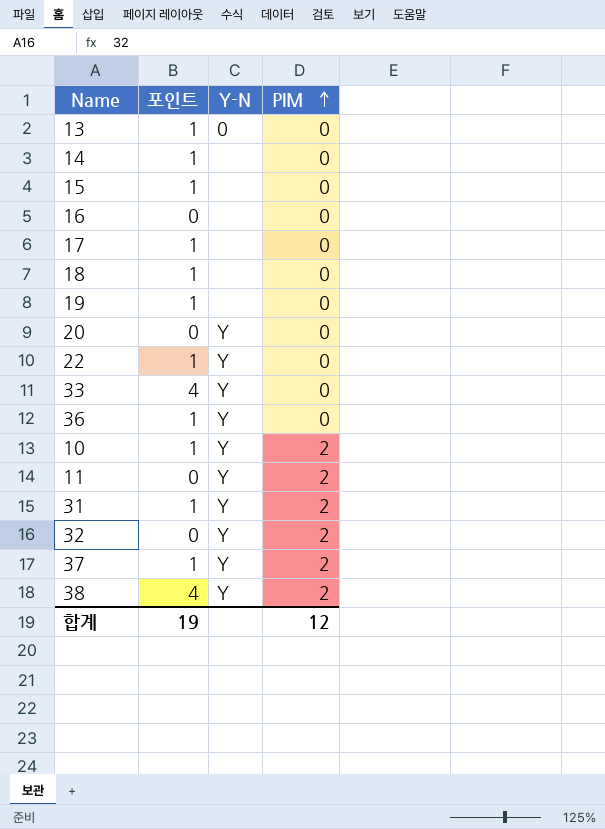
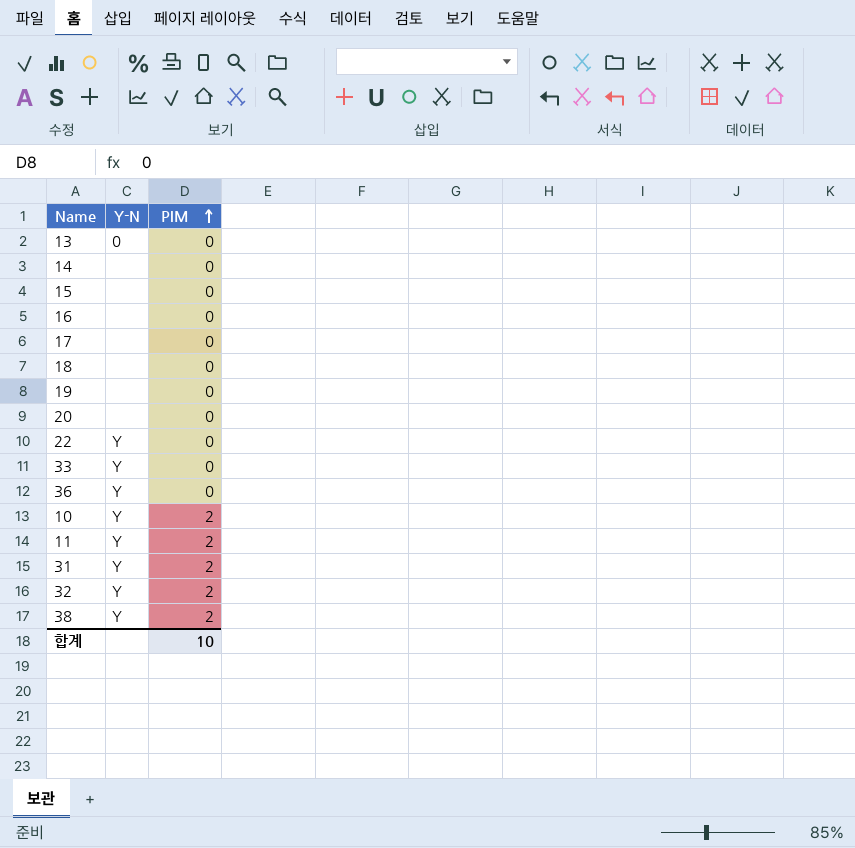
column 포인트 | position: 2 -> none
row 37: 1 | Y | 2 -> none
20 | Y-N: Y -> none
합계 | PIM: 12 -> 10

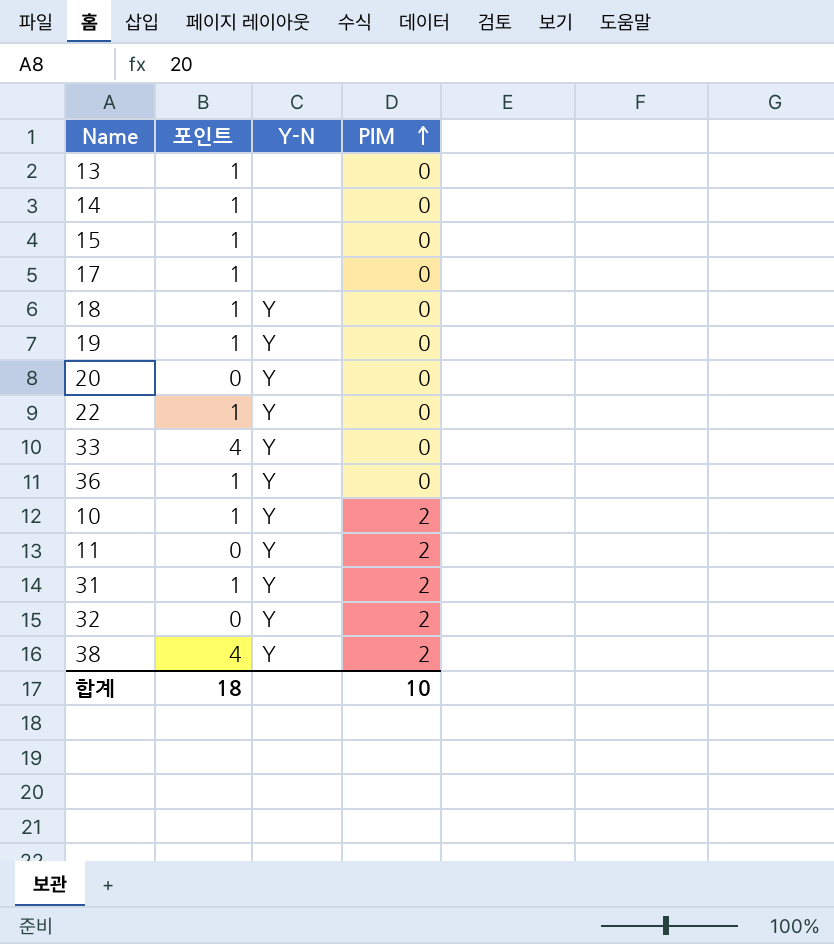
column 포인트 | position: none -> 2
row 16: none | 0 -> none
13 | Y-N: 0 -> none
18 | Y-N: none -> Y
19 | Y-N: none -> Y
20 | Y-N: none -> Y

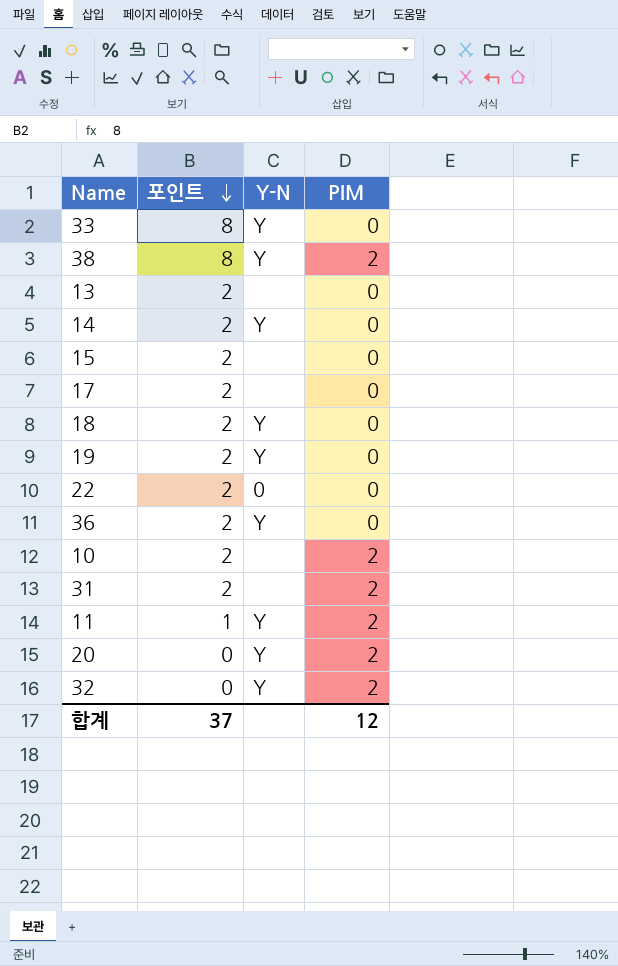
row order: PIM ascending -> 포인트 descending
33 | 포인트: 4 -> 8
38 | 포인트: 4 -> 8
13 | 포인트: 1 -> 2
14 | 포인트: 1 -> 2
14 | Y-N: none -> Y
15 | 포인트: 1 -> 2
17 | 포인트: 1 -> 2
18 | 포인트: 1 -> 2
19 | 포인트: 1 -> 2
22 | 포인트: 1 -> 2
22 | Y-N: Y -> 0
36 | 포인트: 1 -> 2
10 | 포인트: 1 -> 2
10 | Y-N: Y -> none
31 | 포인트: 1 -> 2
31 | Y-N: Y -> none
11 | 포인트: 0 -> 1
20 | PIM: 0 -> 2
합계 | 포인트: 18 -> 37
합계 | PIM: 10 -> 12

